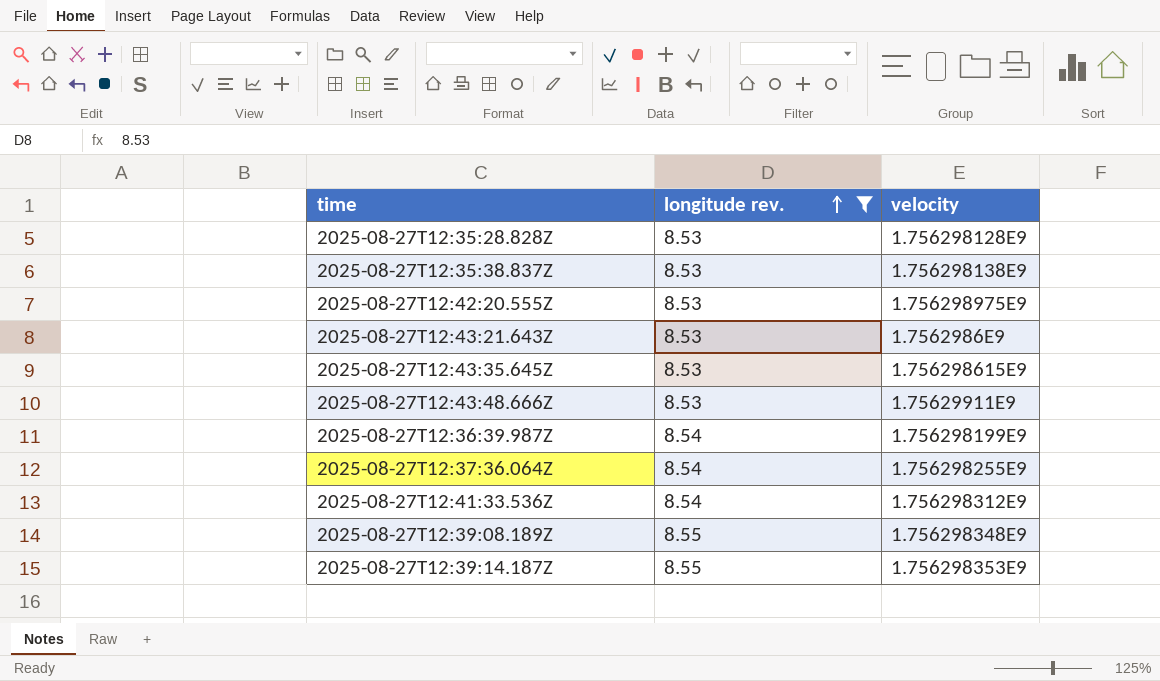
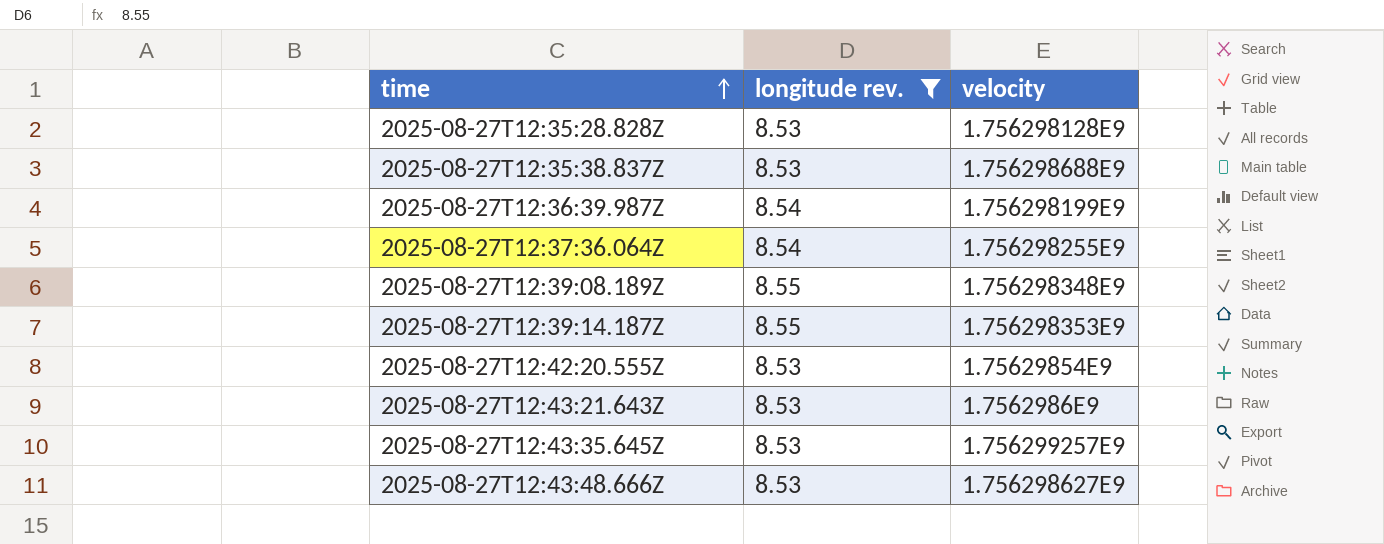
row order: longitude rev. ascending -> time ascending
row 2025-08-27T12:41:33.536Z: 8.54 | 1.756298312E9 -> none
2025-08-27T12:35:38.837Z | velocity: 1.756298138E9 -> 1.756298688E9
2025-08-27T12:42:20.555Z | velocity: 1.756298975E9 -> 1.75629854E9
2025-08-27T12:43:35.645Z | velocity: 1.756298615E9 -> 1.756299257E9
2025-08-27T12:43:48.666Z | velocity: 1.75629911E9 -> 1.756298627E9

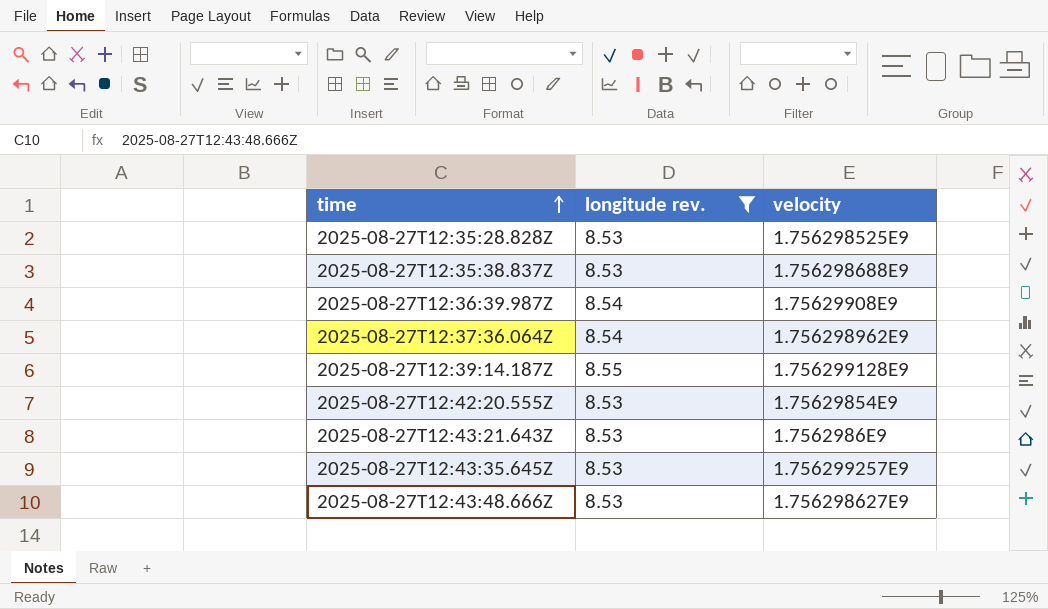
row 2025-08-27T12:39:08.189Z: 8.55 | 1.756298348E9 -> none
2025-08-27T12:35:28.828Z | velocity: 1.756298128E9 -> 1.756298525E9
2025-08-27T12:36:39.987Z | velocity: 1.756298199E9 -> 1.75629908E9
2025-08-27T12:37:36.064Z | velocity: 1.756298255E9 -> 1.756298962E9
2025-08-27T12:39:14.187Z | velocity: 1.756298353E9 -> 1.756299128E9

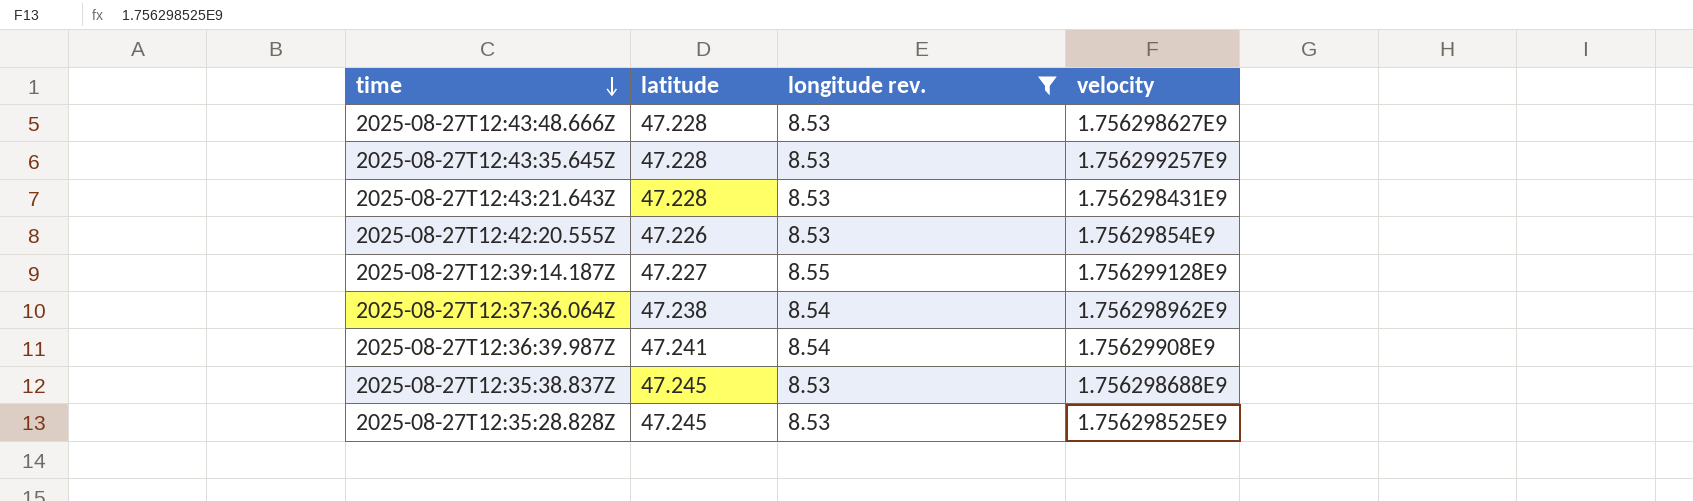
row order: time ascending -> time descending
column latitude | position: none -> 2
2025-08-27T12:43:21.643Z | velocity: 1.7562986E9 -> 1.756298431E9

